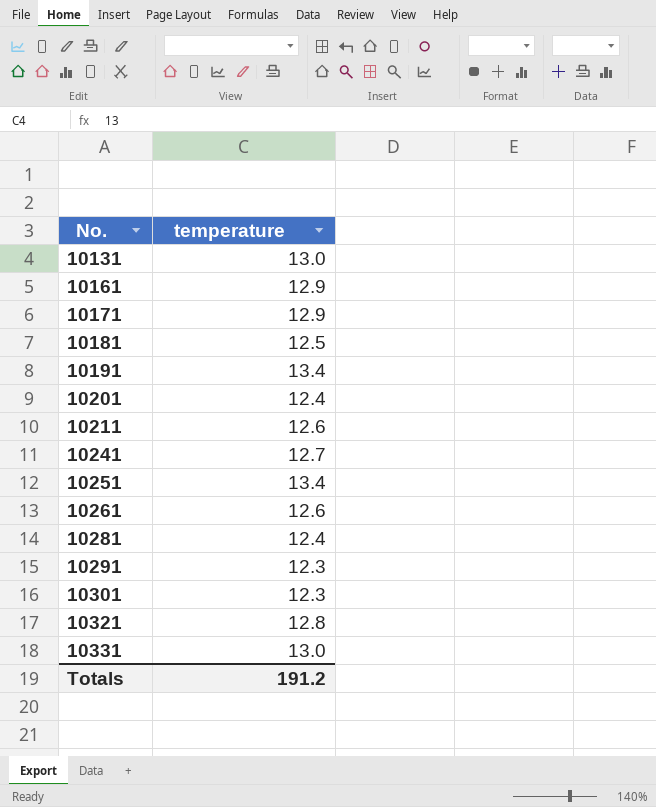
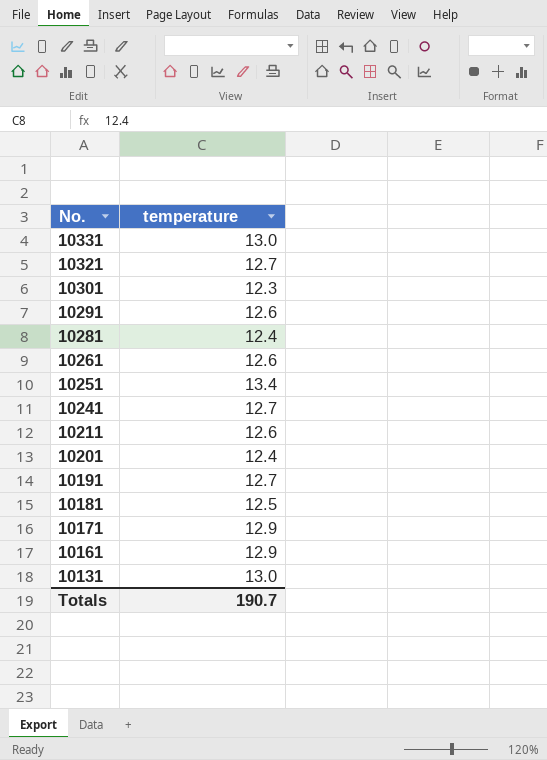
row order: No. ascending -> No. descending
10321 | temperature: 12.8 -> 12.7
10291 | temperature: 12.3 -> 12.6
10191 | temperature: 13.4 -> 12.7
Totals | temperature: 191.2 -> 190.7

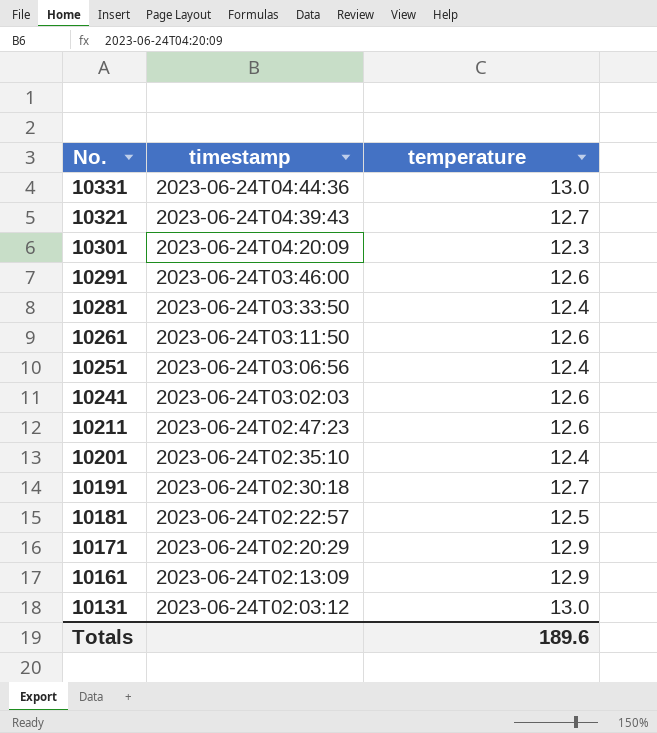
column timestamp | position: none -> 2
10251 | temperature: 13.4 -> 12.4
10241 | temperature: 12.7 -> 12.6
Totals | temperature: 190.7 -> 189.6

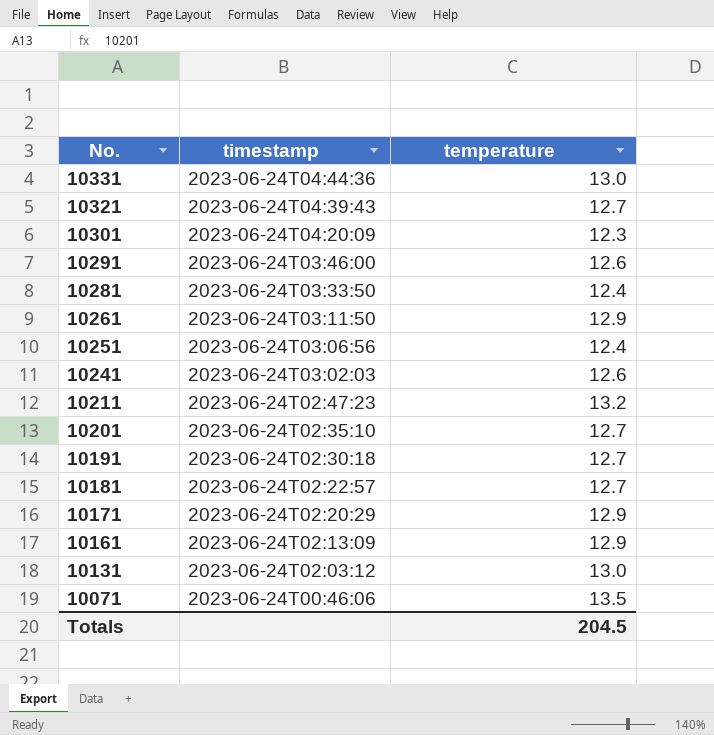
10261 | temperature: 12.6 -> 12.9
10211 | temperature: 12.6 -> 13.2
10201 | temperature: 12.4 -> 12.7
10181 | temperature: 12.5 -> 12.7
row 10071: none -> 2023-06-24T00:46:06 | 13.5
Totals | temperature: 189.6 -> 204.5

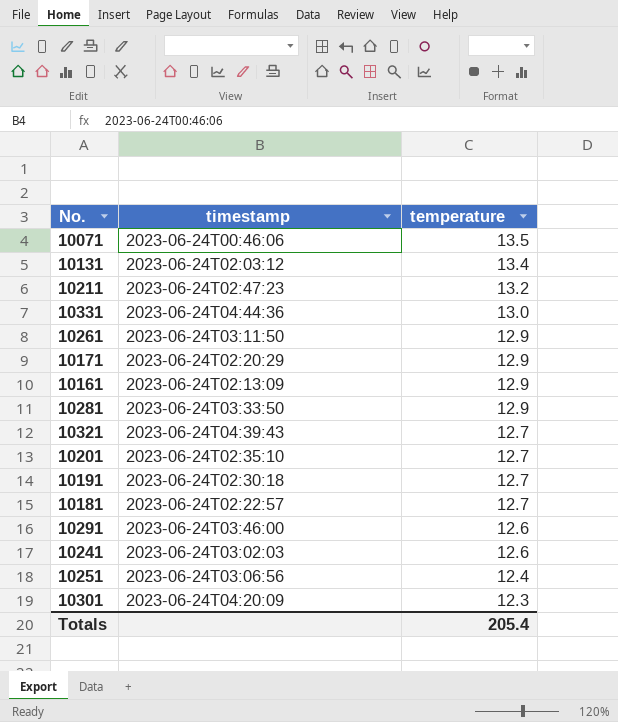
row order: No. descending -> temperature descending
10131 | temperature: 13.0 -> 13.4
10281 | temperature: 12.4 -> 12.9
Totals | temperature: 204.5 -> 205.4

